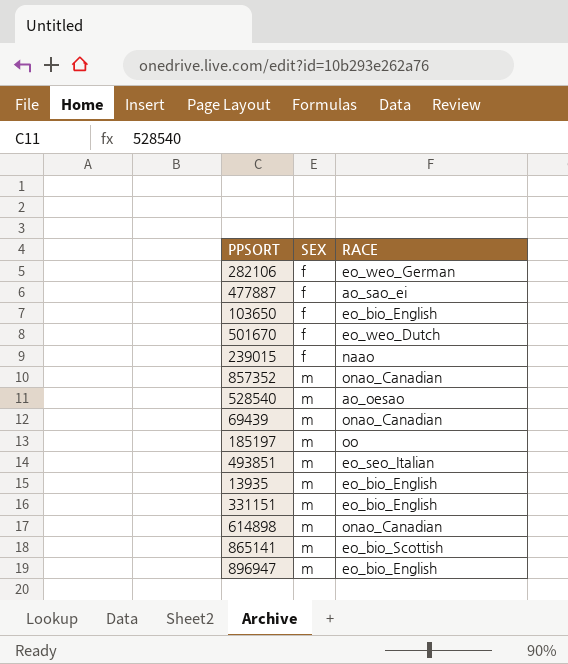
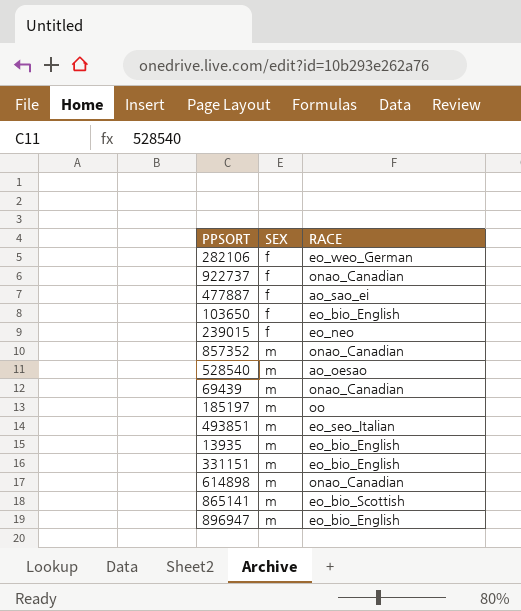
row 501670: f | eo_weo_Dutch -> none
row 922737: none -> f | onao_Canadian
239015 | RACE: naao -> eo_neo

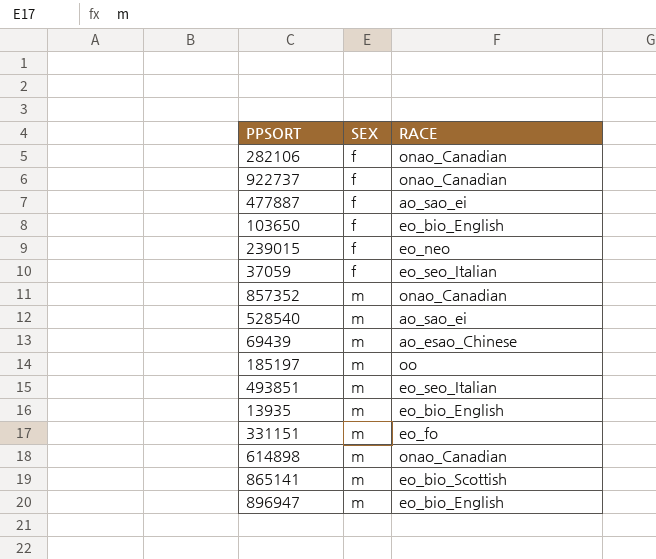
282106 | RACE: eo_weo_German -> onao_Canadian
row 37059: none -> f | eo_seo_Italian
528540 | RACE: ao_oesao -> ao_sao_ei
69439 | RACE: onao_Canadian -> ao_esao_Chinese
331151 | RACE: eo_bio_English -> eo_fo

